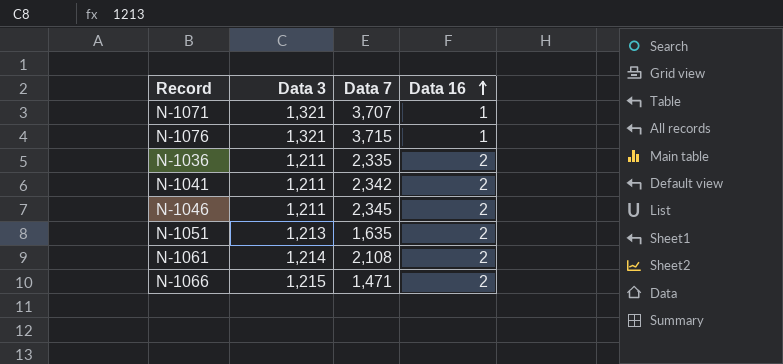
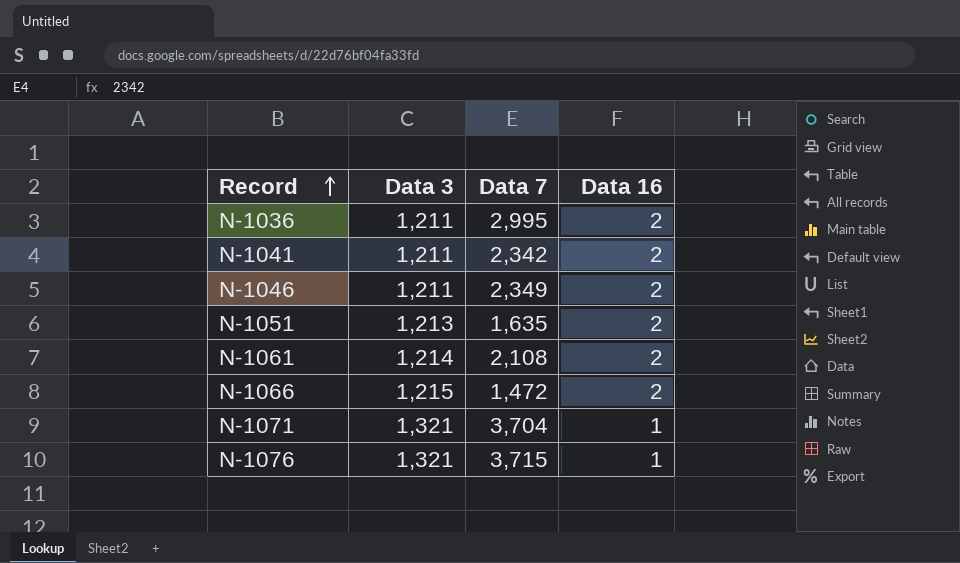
row order: Data 16 ascending -> Record ascending
N-1036 | Data 7: 2,335 -> 2,995
N-1046 | Data 7: 2,345 -> 2,349
N-1066 | Data 7: 1,471 -> 1,472
N-1071 | Data 7: 3,707 -> 3,704

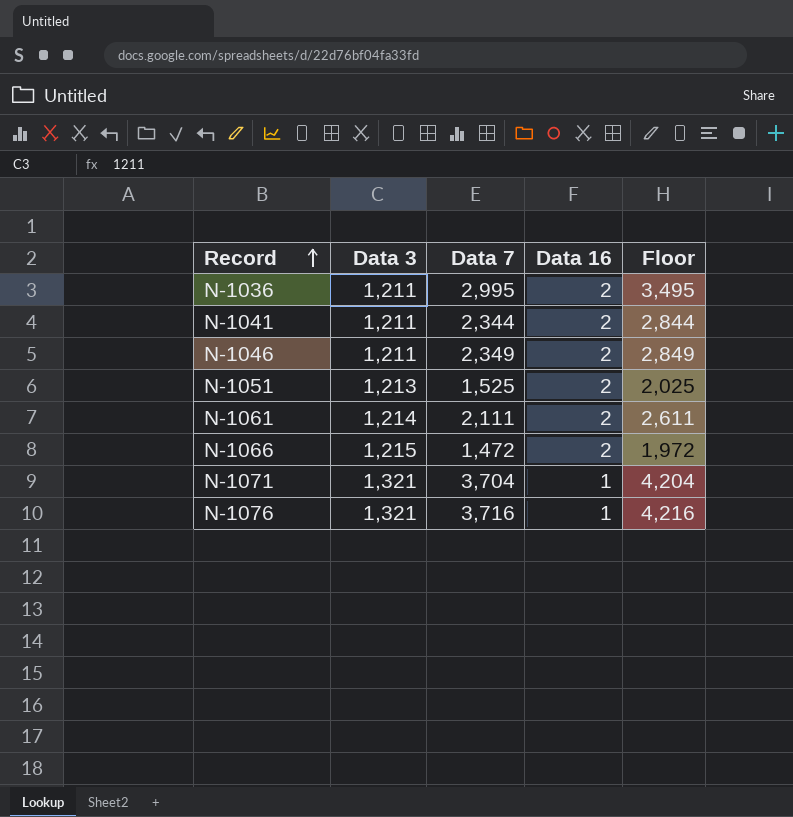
column Floor | formula: none -> [Data 7] + 500
N-1041 | Data 7: 2,342 -> 2,344
N-1051 | Data 7: 1,635 -> 1,525
N-1061 | Data 7: 2,108 -> 2,111
N-1076 | Data 7: 3,715 -> 3,716

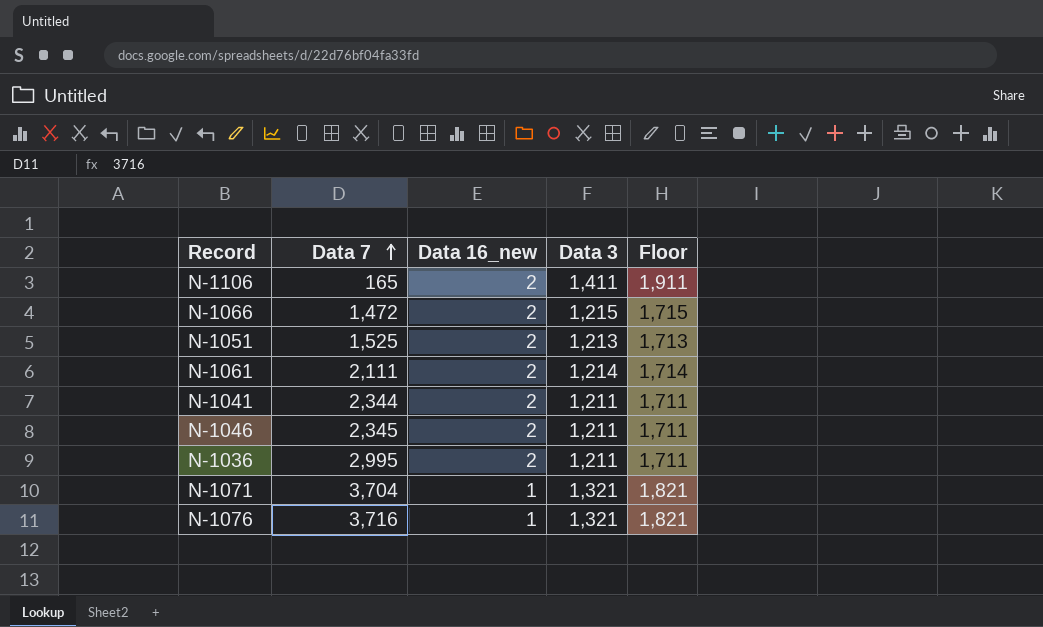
row order: Record ascending -> Data 7 ascending
column name: Data 16 -> Data 16_new
column Data 3 | position: 2 -> 4
column Floor | formula: [Data 7] + 500 -> [Data 3] + 500
row N-1106: none -> 165 | 2 | 1,411 | 1,911
N-1046 | Data 7: 2,349 -> 2,345

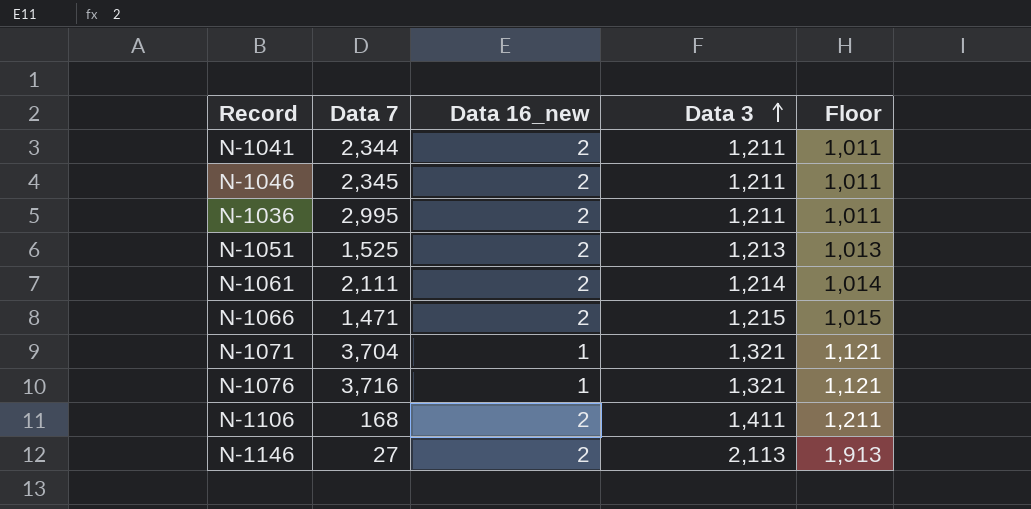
row order: Data 7 ascending -> Data 3 ascending
column Floor | formula: [Data 3] + 500 -> [Data 3] - 200
N-1066 | Data 7: 1,472 -> 1,471
N-1106 | Data 7: 165 -> 168
row N-1146: none -> 27 | 2 | 2,113 | 1,913

